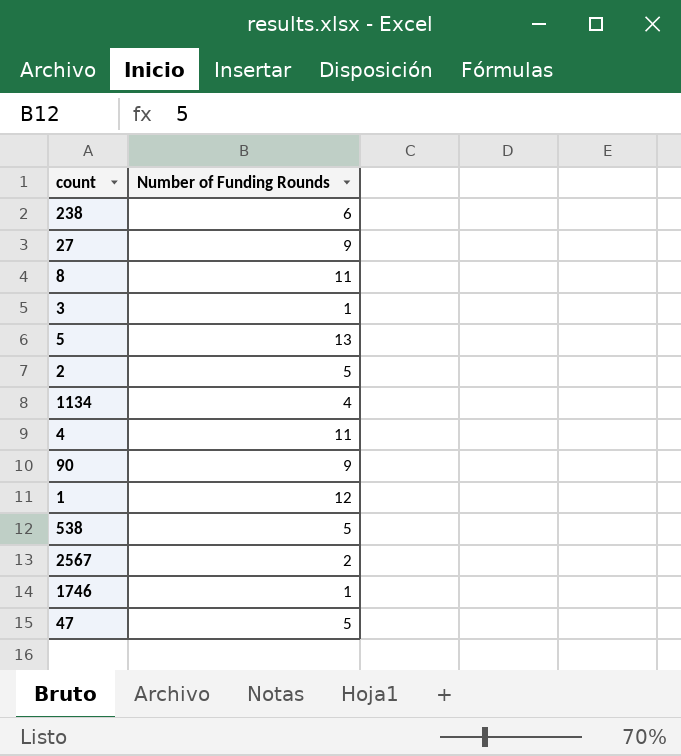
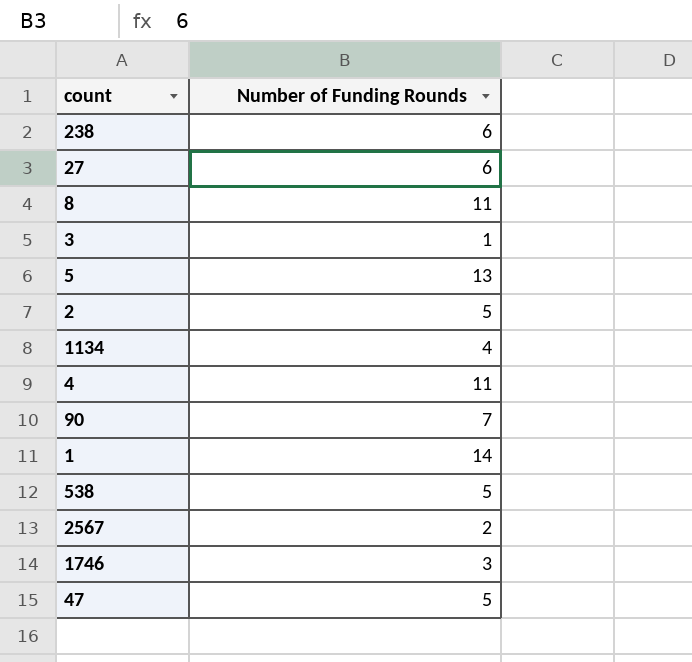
27 | Number of Funding Rounds: 9 -> 6
90 | Number of Funding Rounds: 9 -> 7
1 | Number of Funding Rounds: 12 -> 14
1746 | Number of Funding Rounds: 1 -> 3

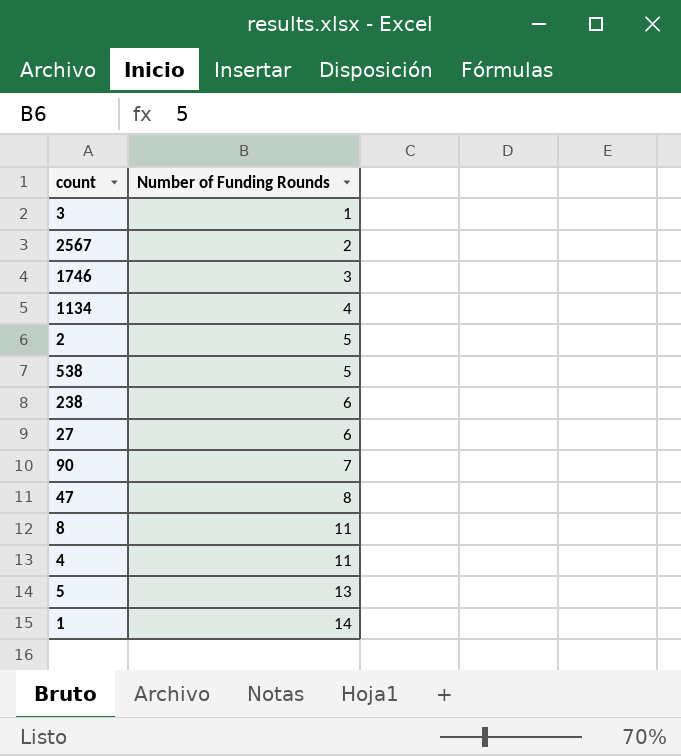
row order: none -> Number of Funding Rounds ascending
47 | Number of Funding Rounds: 5 -> 8

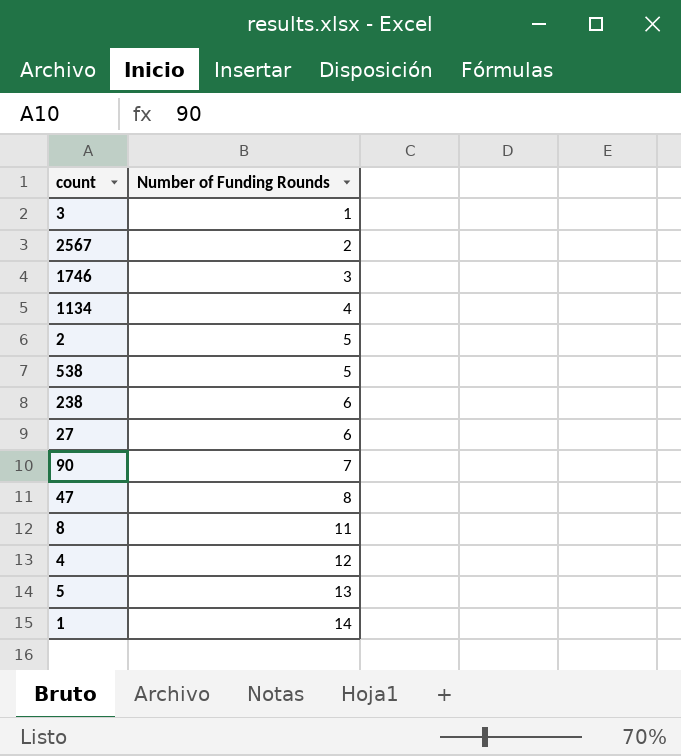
4 | Number of Funding Rounds: 11 -> 12

